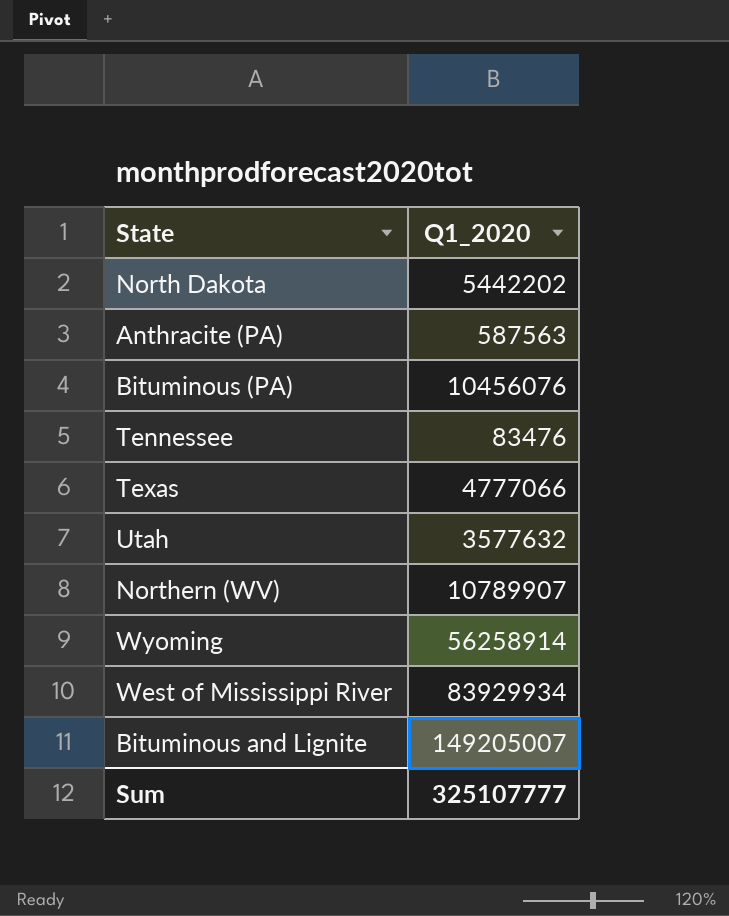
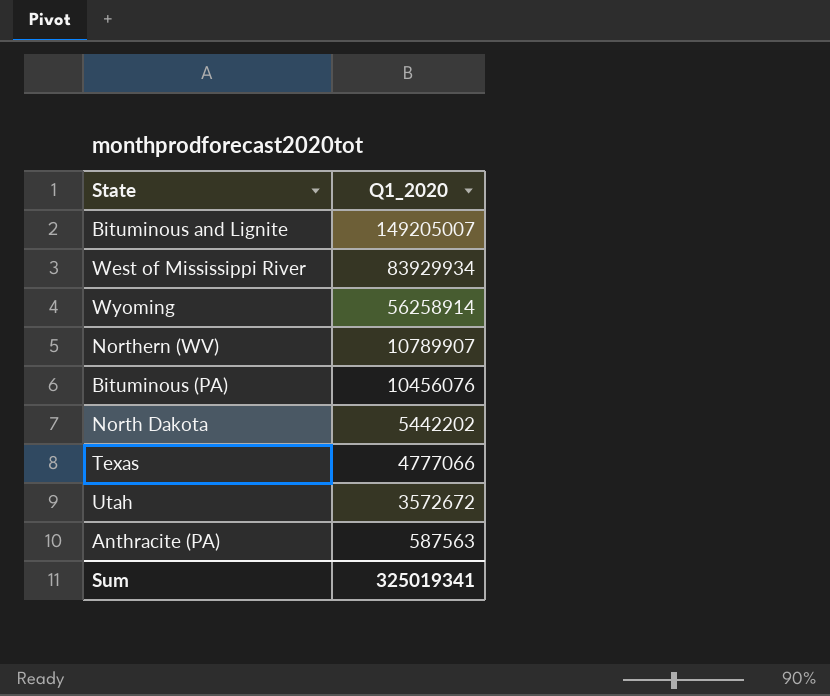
row order: none -> Q1_2020 descending
row Tennessee: 83476 -> none
Utah | Q1_2020: 3577632 -> 3572672
Sum | Q1_2020: 325107777 -> 325019341

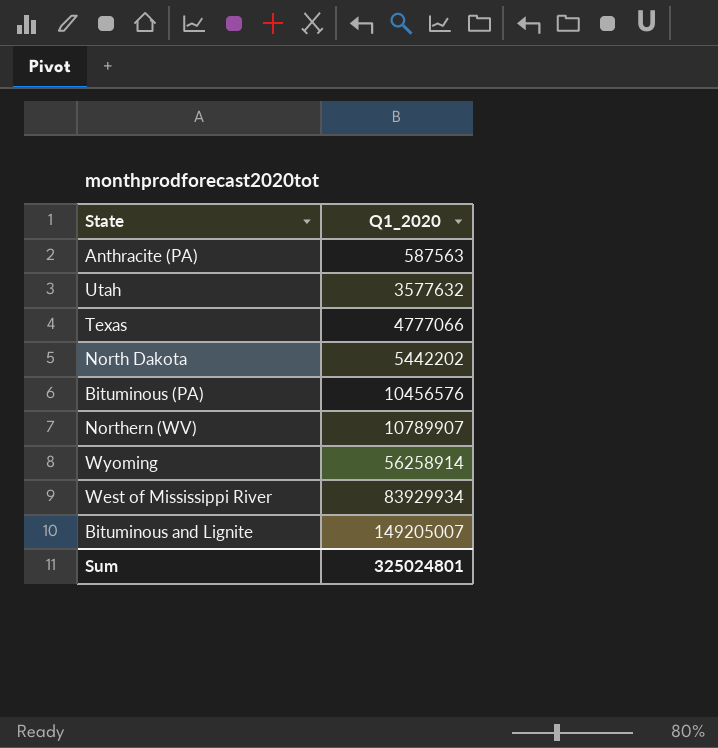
row order: Q1_2020 descending -> Q1_2020 ascending
Utah | Q1_2020: 3572672 -> 3577632
Bituminous (PA) | Q1_2020: 10456076 -> 10456576
Sum | Q1_2020: 325019341 -> 325024801

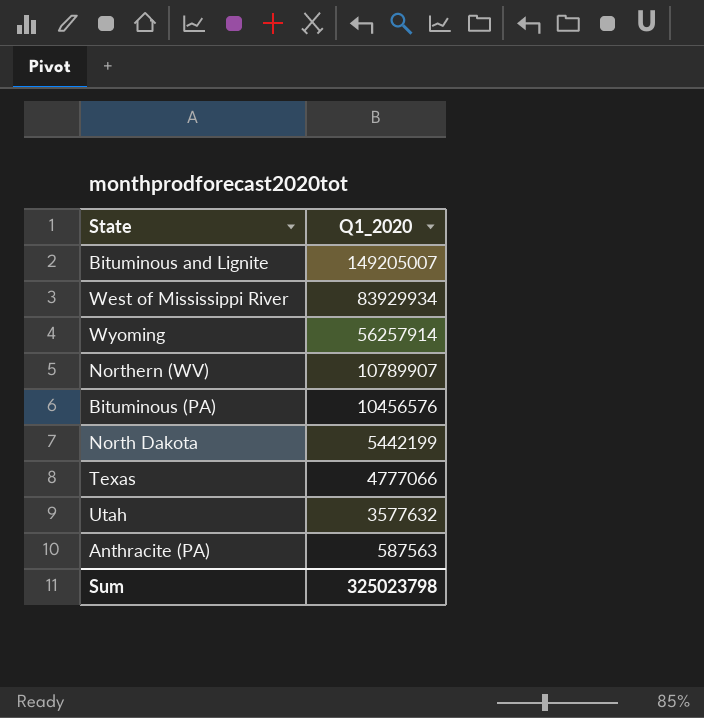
row order: Q1_2020 ascending -> Q1_2020 descending
Wyoming | Q1_2020: 56258914 -> 56257914
North Dakota | Q1_2020: 5442202 -> 5442199
Sum | Q1_2020: 325024801 -> 325023798

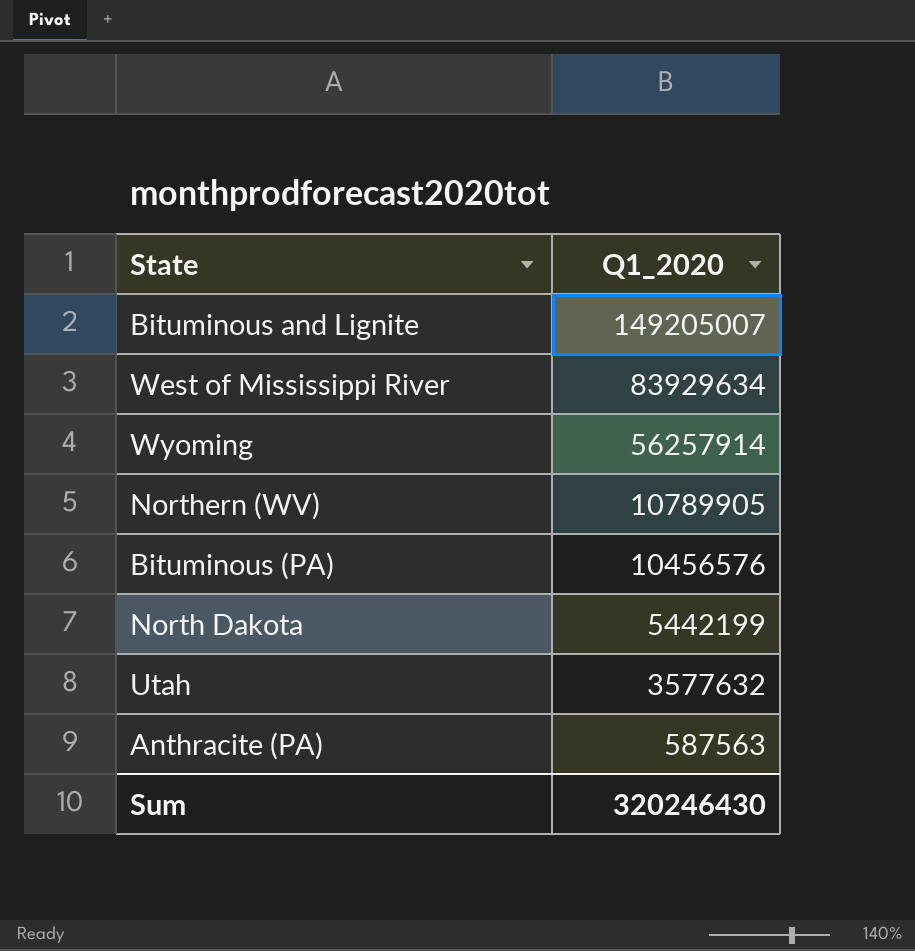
row Texas: 4777066 -> none
West of Mississippi River | Q1_2020: 83929934 -> 83929634
Northern (WV) | Q1_2020: 10789907 -> 10789905
Sum | Q1_2020: 325023798 -> 320246430

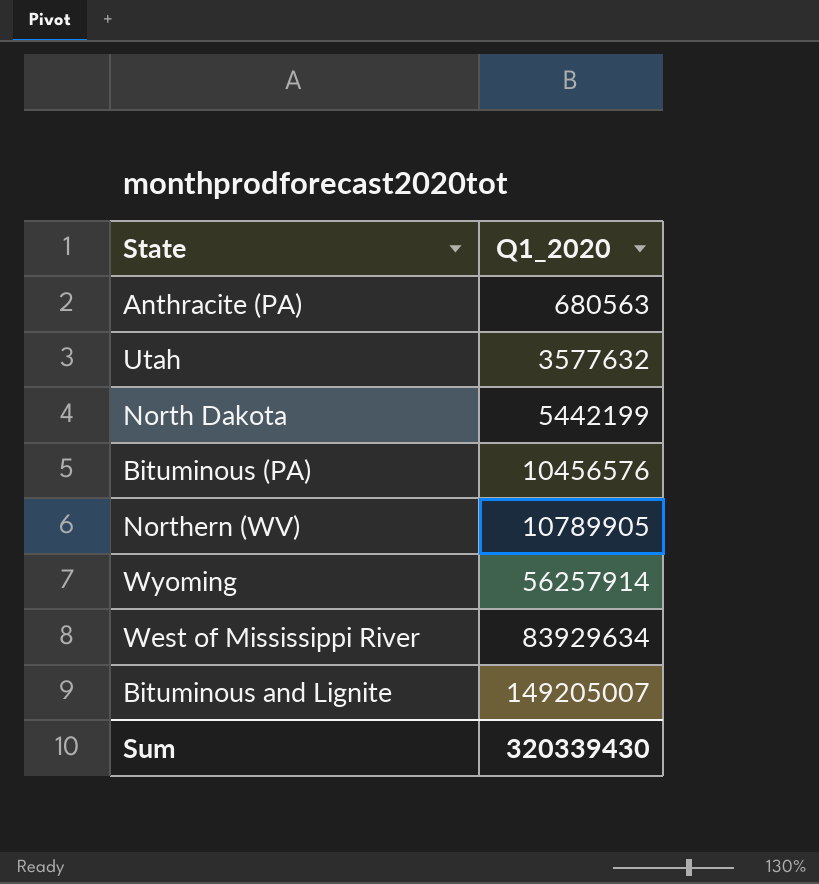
row order: Q1_2020 descending -> Q1_2020 ascending
Anthracite (PA) | Q1_2020: 587563 -> 680563
Sum | Q1_2020: 320246430 -> 320339430

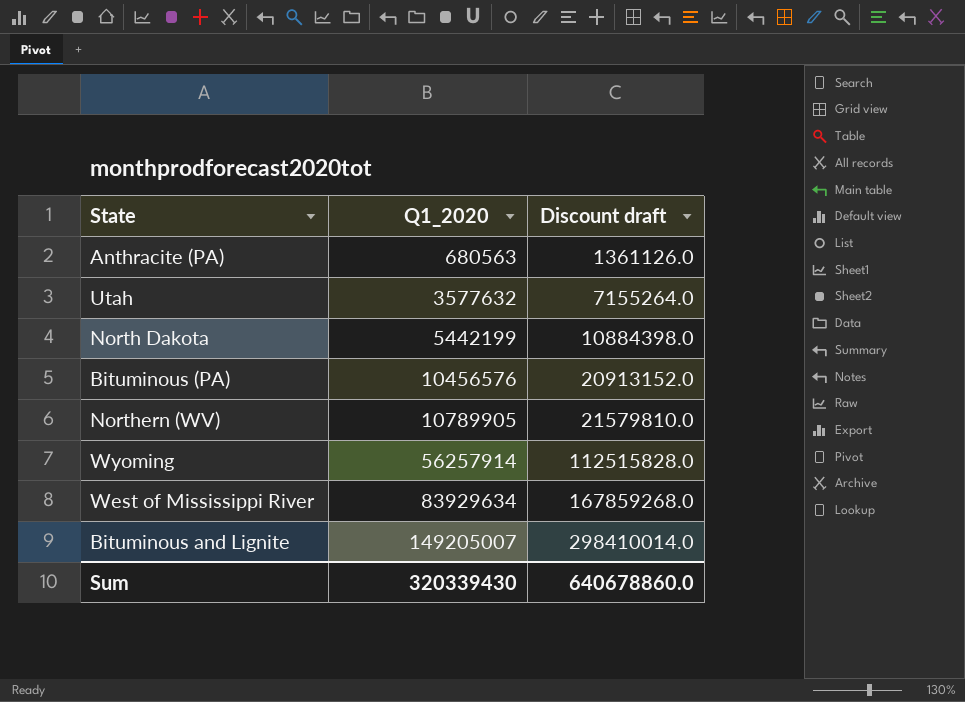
column Discount draft | formula: none -> [Q1_2020] * 2

